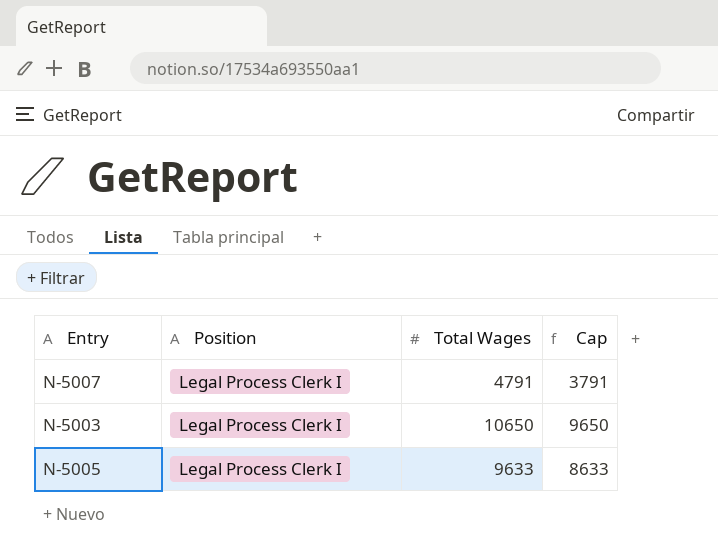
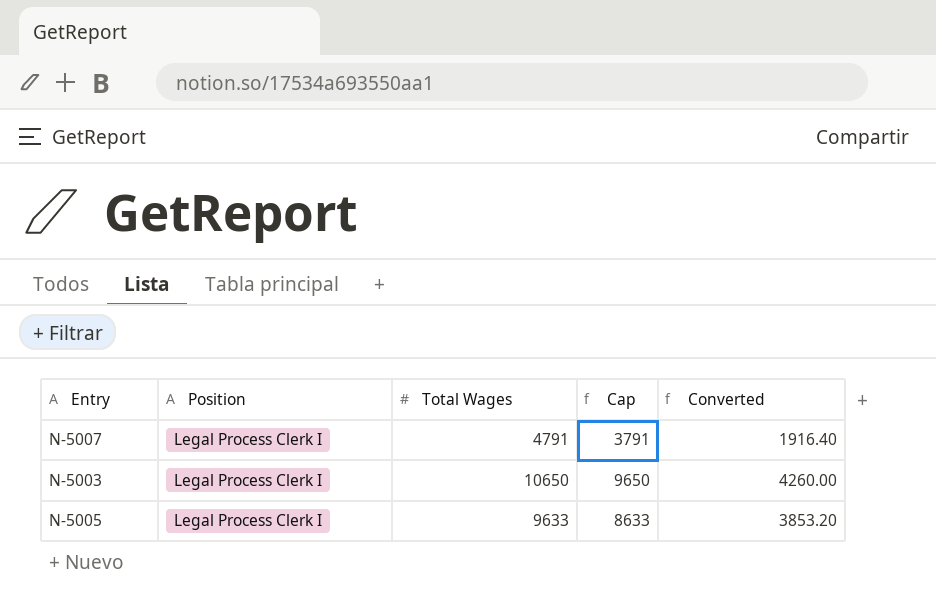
column Converted | formula: none -> [Total Wages] * 0.4

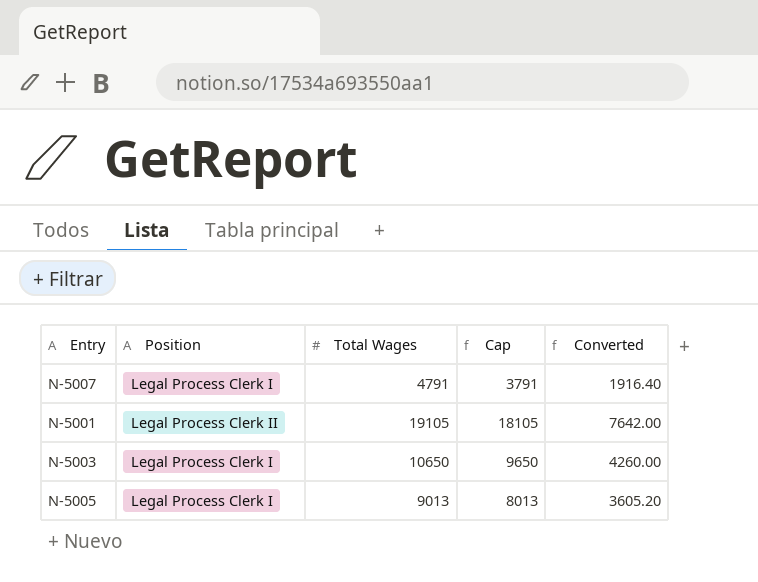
row N-5001: none -> Legal Process Clerk II | 19105 | 18105 | 7642.00
N-5005 | Total Wages: 9633 -> 9013
N-5005 | Cap: 8633 -> 8013
N-5005 | Converted: 3853.20 -> 3605.20

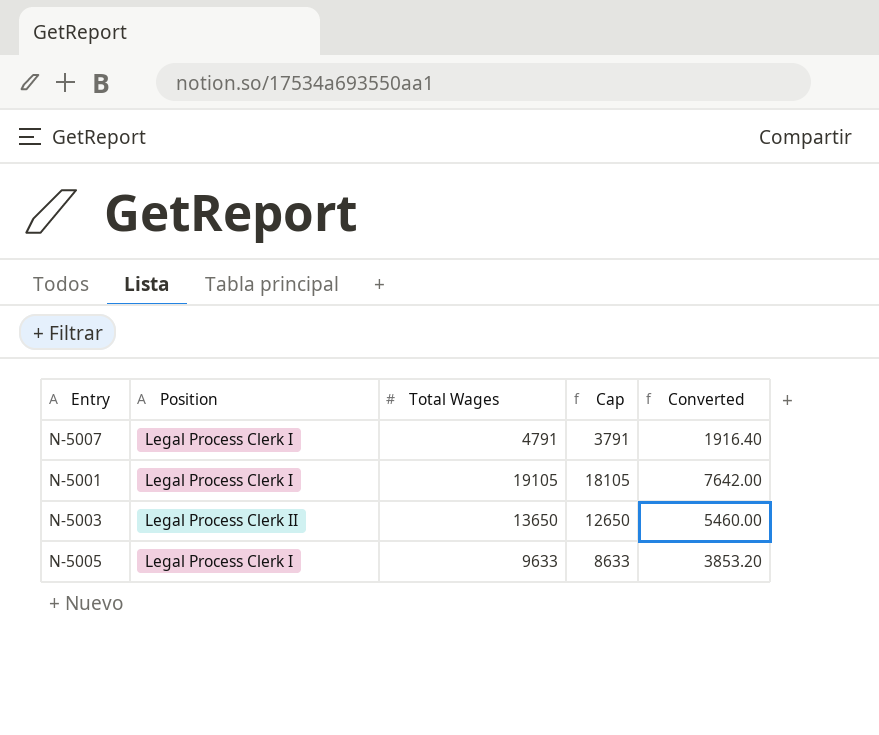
N-5001 | Position: Legal Process Clerk II -> Legal Process Clerk I
N-5003 | Position: Legal Process Clerk I -> Legal Process Clerk II
N-5003 | Total Wages: 10650 -> 13650
N-5003 | Cap: 9650 -> 12650
N-5003 | Converted: 4260.00 -> 5460.00
N-5005 | Total Wages: 9013 -> 9633
N-5005 | Cap: 8013 -> 8633
N-5005 | Converted: 3605.20 -> 3853.20

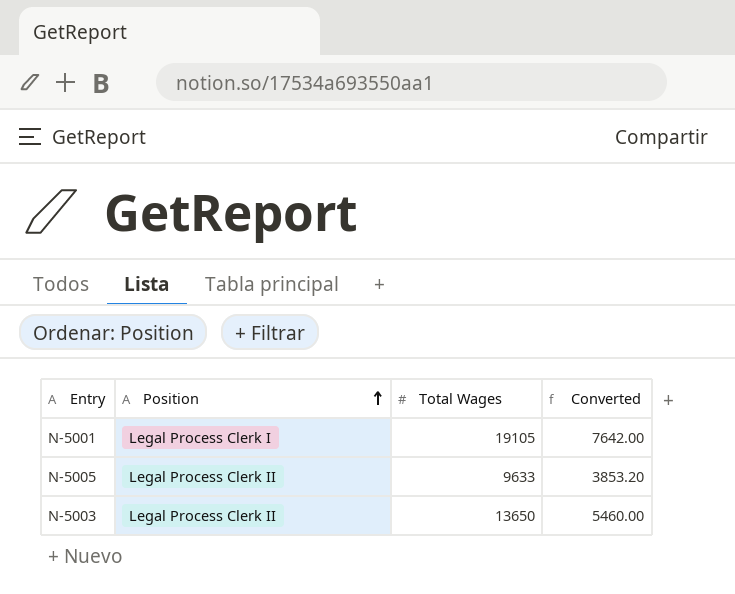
row order: none -> Position ascending
column Cap | formula: [Total Wages] - 1000 -> none
row N-5007: Legal Process Clerk I | 4791 | 3791 | 1916.40 -> none
N-5005 | Position: Legal Process Clerk I -> Legal Process Clerk II

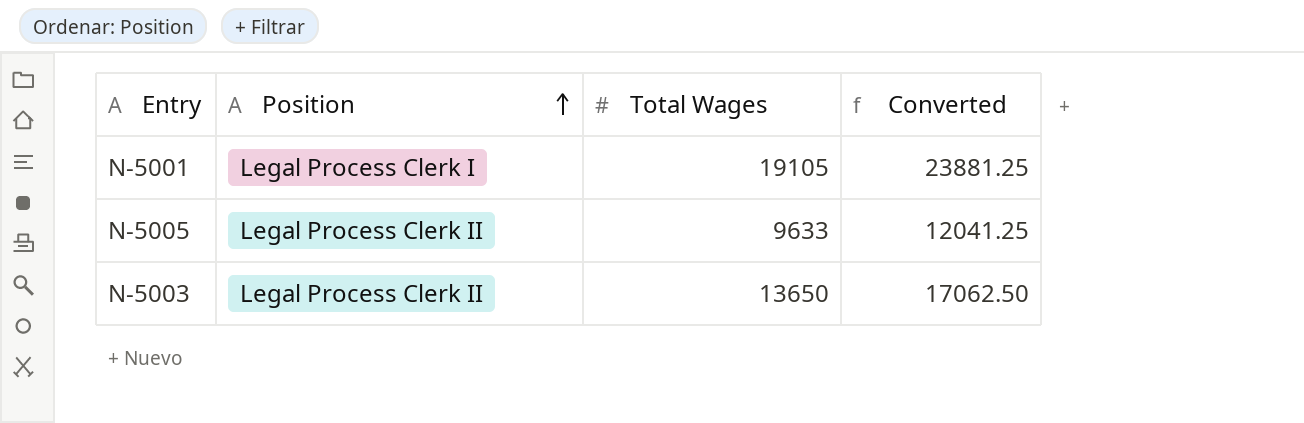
column Converted | formula: [Total Wages] * 0.4 -> [Total Wages] * 1.25

